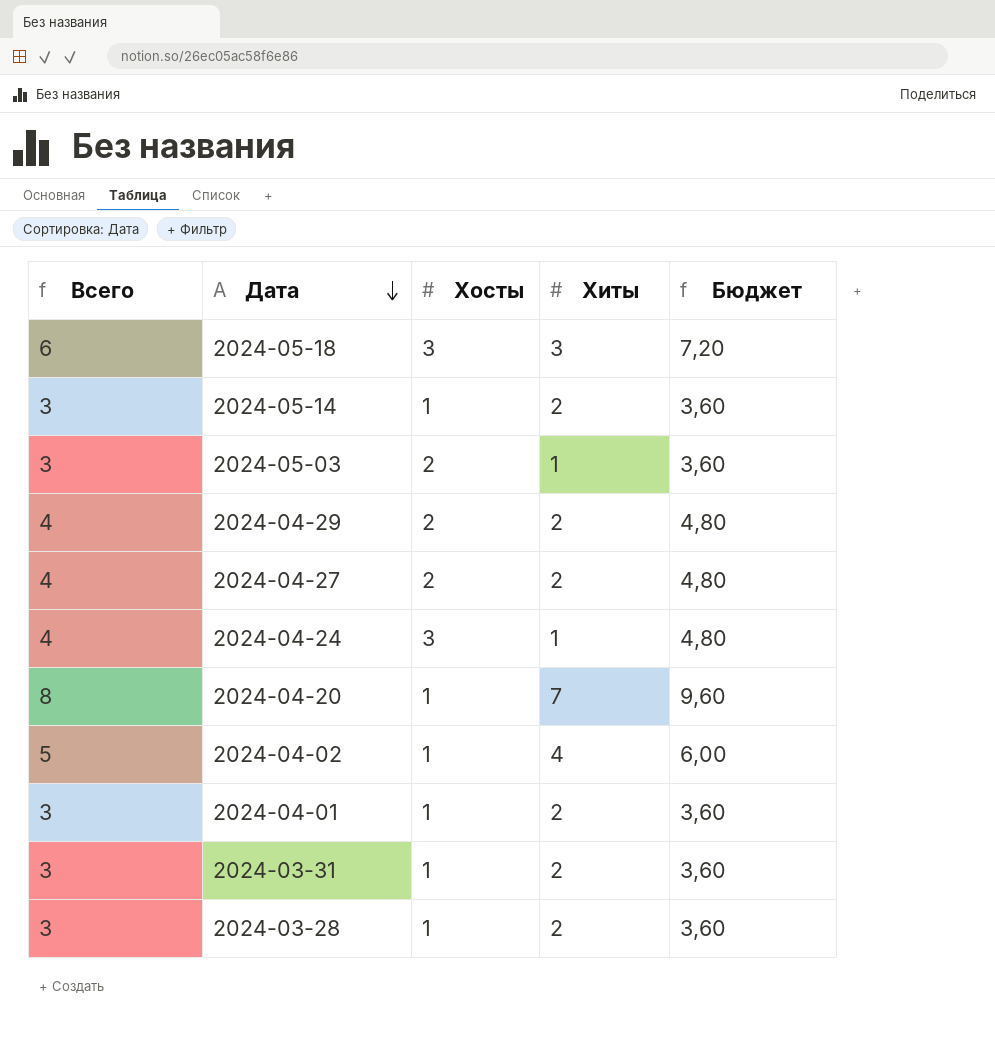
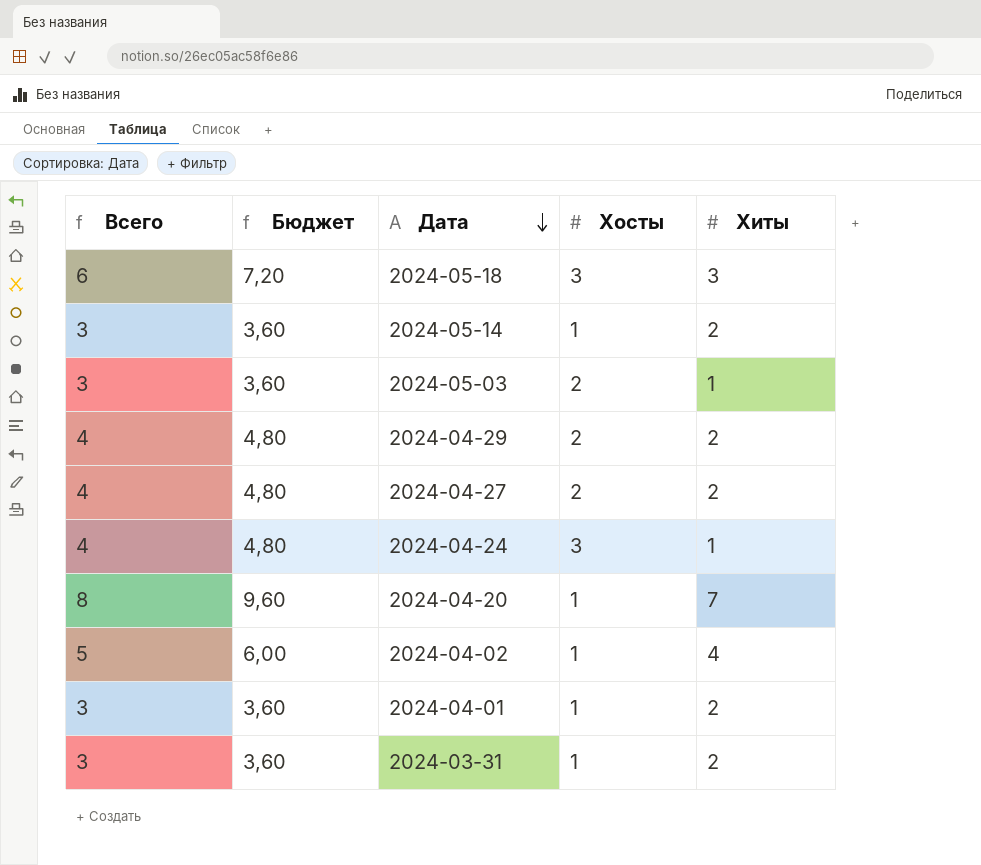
column Бюджет | position: 5 -> 2
row 2024-03-28: 3 | 1 | 2 | 3,60 -> none

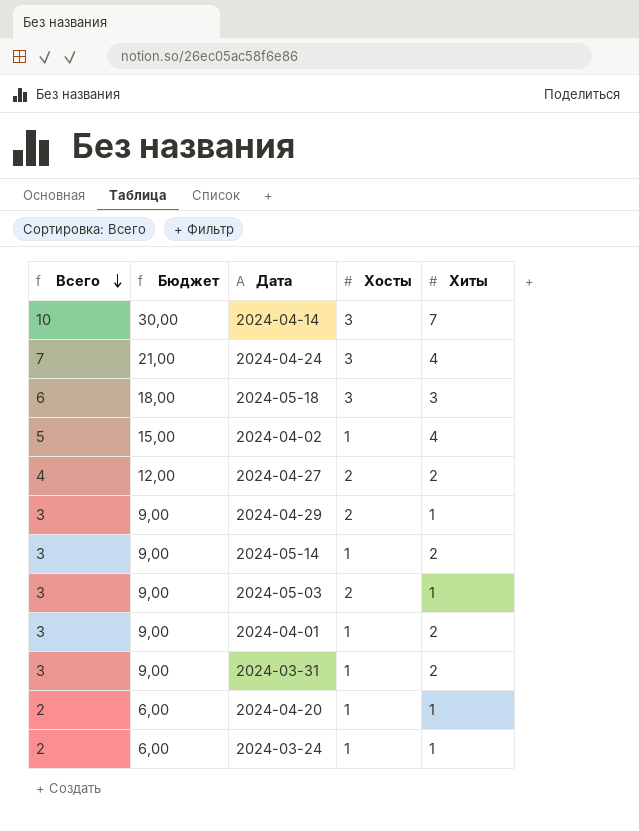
row order: Дата descending -> Всего descending
column Бюджет | formula: [Всего] * 1,2 -> [Всего] * 3
row 2024-04-14: none -> 10 | 30,00 | 3 | 7
2024-04-24 | Всего: 4 -> 7
2024-04-24 | Хиты: 1 -> 4
2024-04-29 | Всего: 4 -> 3
2024-04-29 | Хиты: 2 -> 1
2024-04-20 | Всего: 8 -> 2
2024-04-20 | Хиты: 7 -> 1
row 2024-03-24: none -> 2 | 6,00 | 1 | 1

